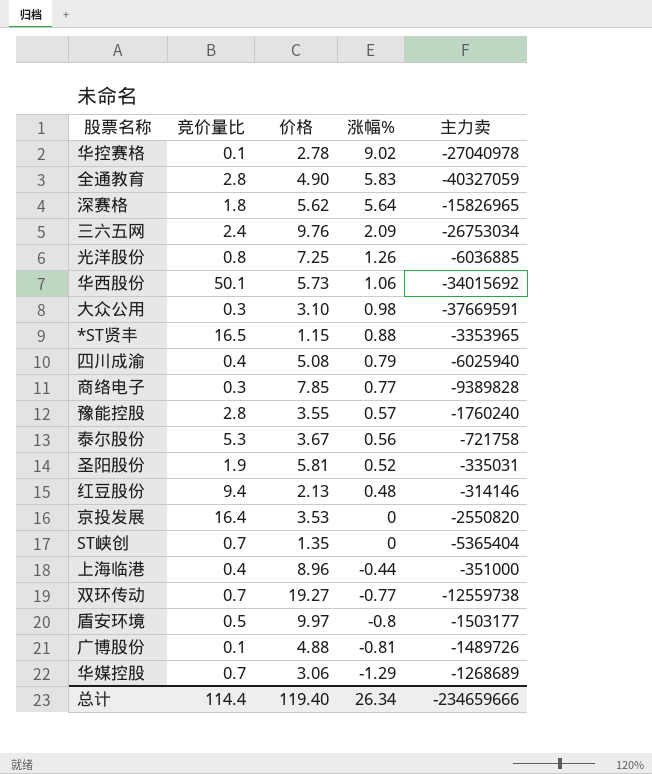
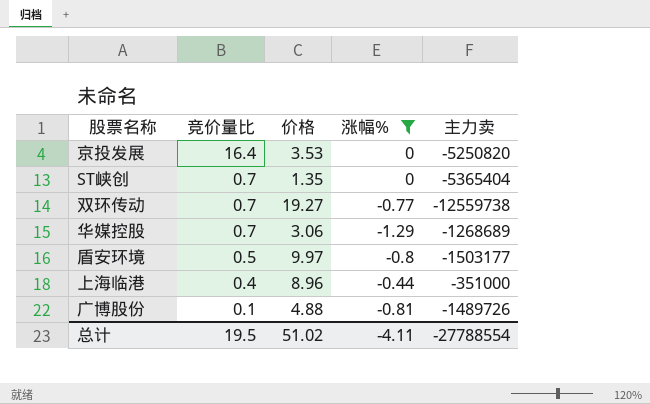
filter: none -> 涨幅% <= 0
row order: 涨幅% descending -> 竞价量比 descending
京投发展 | 主力卖: -2550820 -> -5250820
总计 | 竞价量比: 114.4 -> 19.5
总计 | 价格: 119.40 -> 51.02
总计 | 涨幅%: 26.34 -> -4.11
总计 | 主力卖: -234659666 -> -27788554

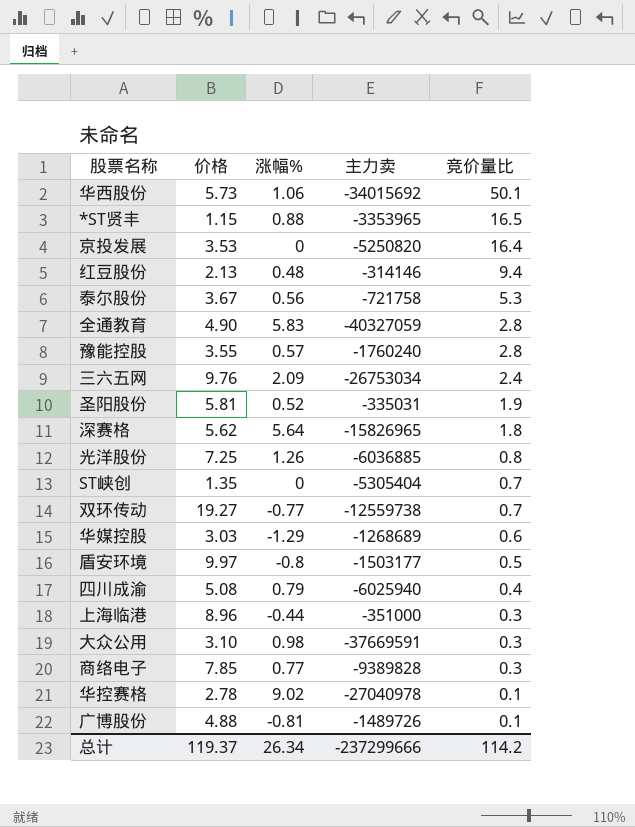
filter: 涨幅% <= 0 -> none
column 竞价量比 | position: 2 -> 5
ST峡创 | 主力卖: -5365404 -> -5305404
华媒控股 | 价格: 3.06 -> 3.03
华媒控股 | 竞价量比: 0.7 -> 0.6
上海临港 | 竞价量比: 0.4 -> 0.3
总计 | 价格: 51.02 -> 119.37
总计 | 涨幅%: -4.11 -> 26.34
总计 | 主力卖: -27788554 -> -237299666
总计 | 竞价量比: 19.5 -> 114.2

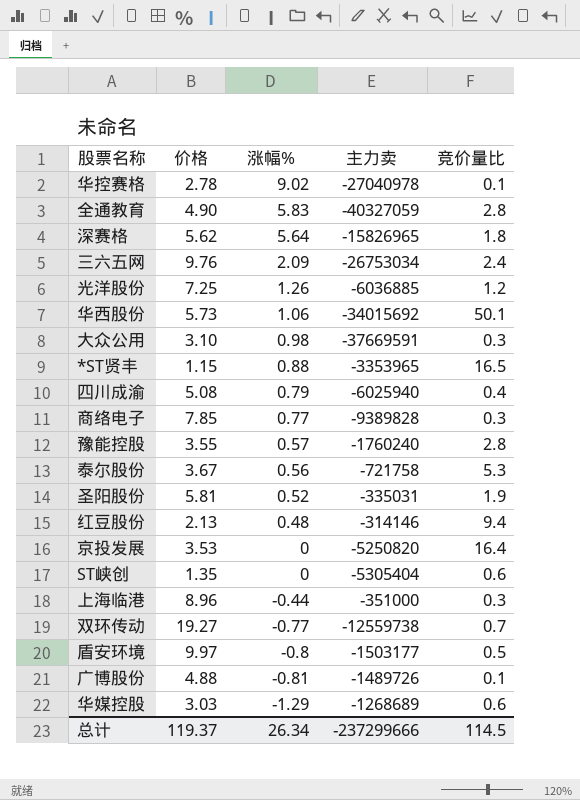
row order: 竞价量比 descending -> 涨幅% descending
光洋股份 | 竞价量比: 0.8 -> 1.2
ST峡创 | 竞价量比: 0.7 -> 0.6
总计 | 竞价量比: 114.2 -> 114.5

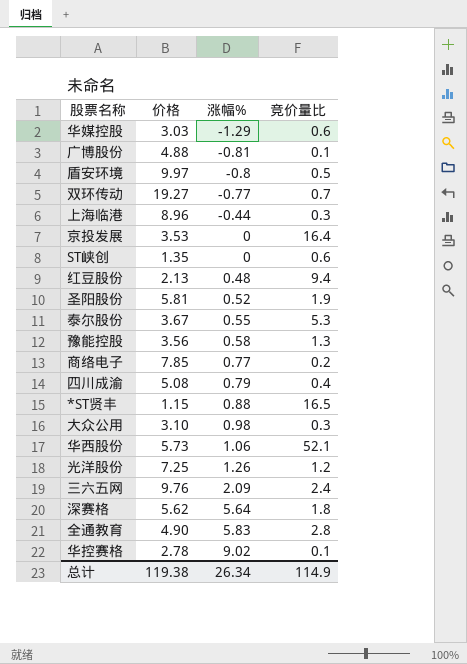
row order: 涨幅% descending -> 涨幅% ascending
column 主力卖 | position: 4 -> none
泰尔股份 | 涨幅%: 0.56 -> 0.55
豫能控股 | 价格: 3.55 -> 3.56
豫能控股 | 涨幅%: 0.57 -> 0.58
豫能控股 | 竞价量比: 2.8 -> 1.3
商络电子 | 竞价量比: 0.3 -> 0.2
华西股份 | 竞价量比: 50.1 -> 52.1
总计 | 价格: 119.37 -> 119.38
总计 | 竞价量比: 114.5 -> 114.9

